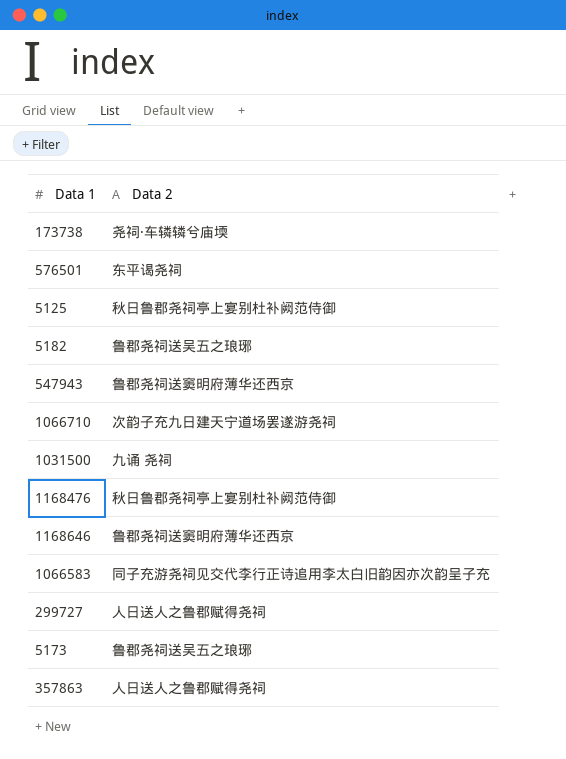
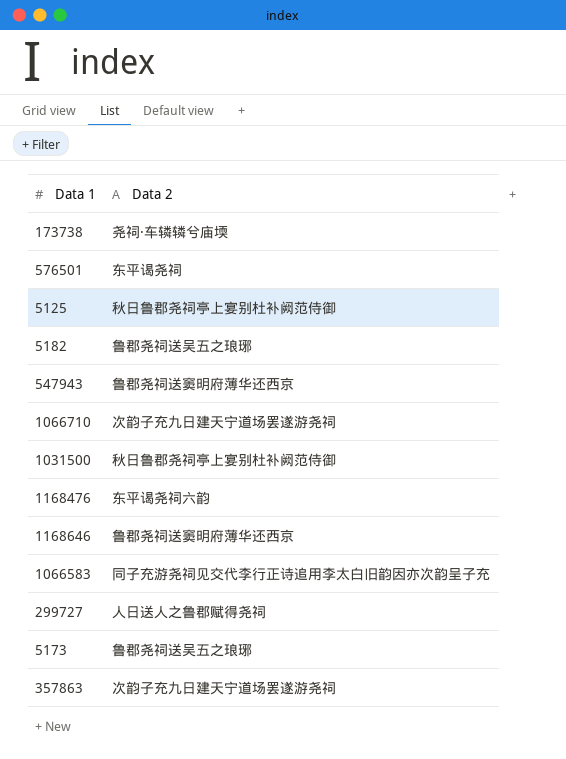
1031500 | Data 2: 九诵 尧祠 -> 秋日鲁郡尧祠亭上宴别杜补阙范侍御
1168476 | Data 2: 秋日鲁郡尧祠亭上宴别杜补阙范侍御 -> 东平谒尧祠六韵
357863 | Data 2: 人日送人之鲁郡赋得尧祠 -> 次韵子充九日建天宁道场罢遂游尧祠

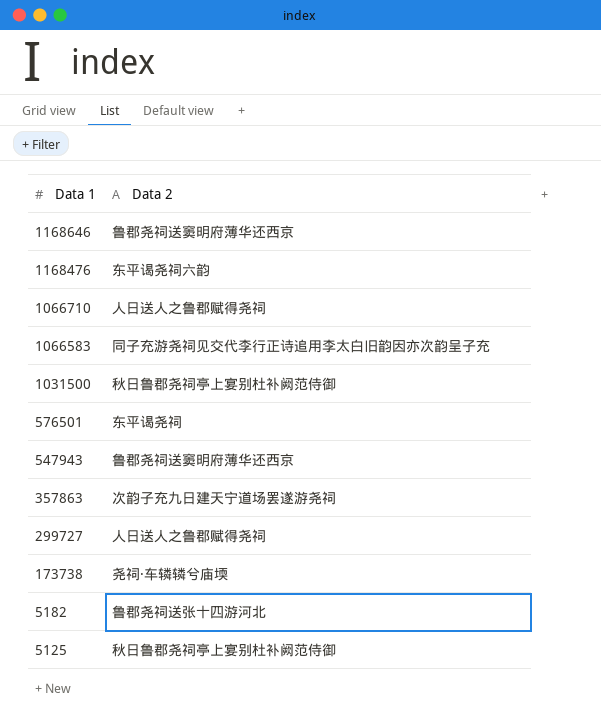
row order: none -> Data 1 descending
row 5173: 鲁郡尧祠送吴五之琅琊 -> none
1066710 | Data 2: 次韵子充九日建天宁道场罢遂游尧祠 -> 人日送人之鲁郡赋得尧祠
5182 | Data 2: 鲁郡尧祠送吴五之琅琊 -> 鲁郡尧祠送张十四游河北

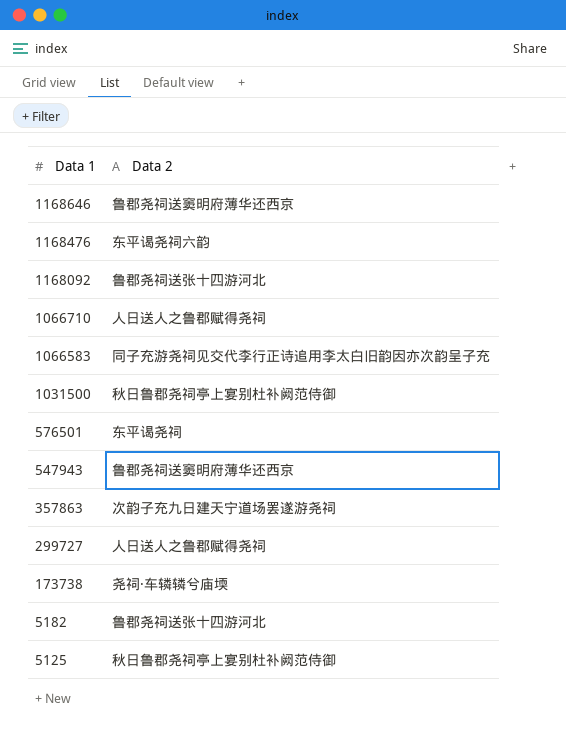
row 1168092: none -> 鲁郡尧祠送张十四游河北

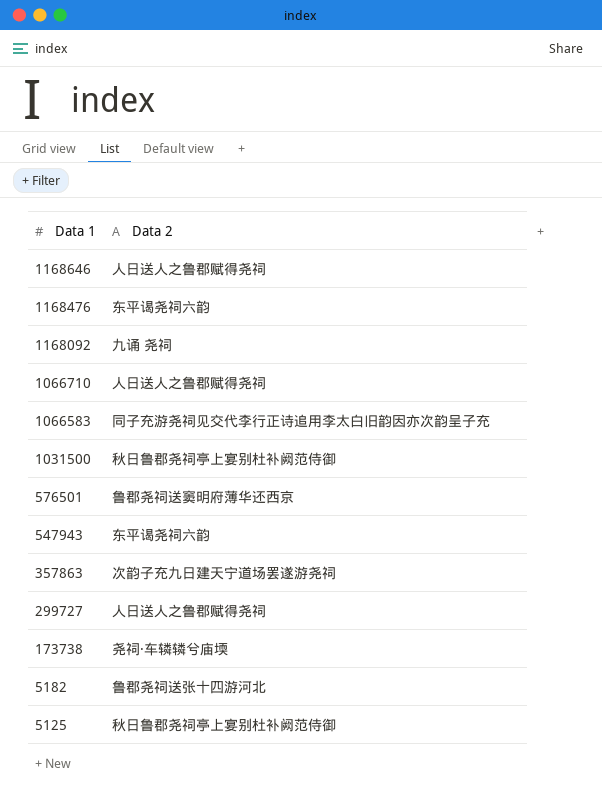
1168646 | Data 2: 鲁郡尧祠送窦明府薄华还西京 -> 人日送人之鲁郡赋得尧祠
1168092 | Data 2: 鲁郡尧祠送张十四游河北 -> 九诵 尧祠
576501 | Data 2: 东平谒尧祠 -> 鲁郡尧祠送窦明府薄华还西京
547943 | Data 2: 鲁郡尧祠送窦明府薄华还西京 -> 东平谒尧祠六韵

